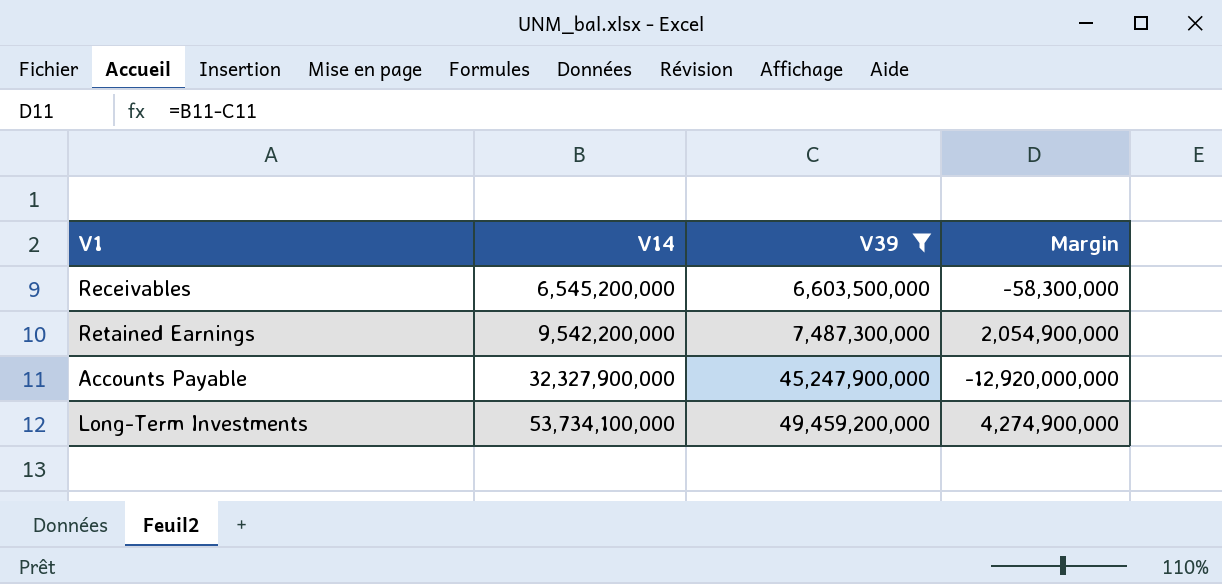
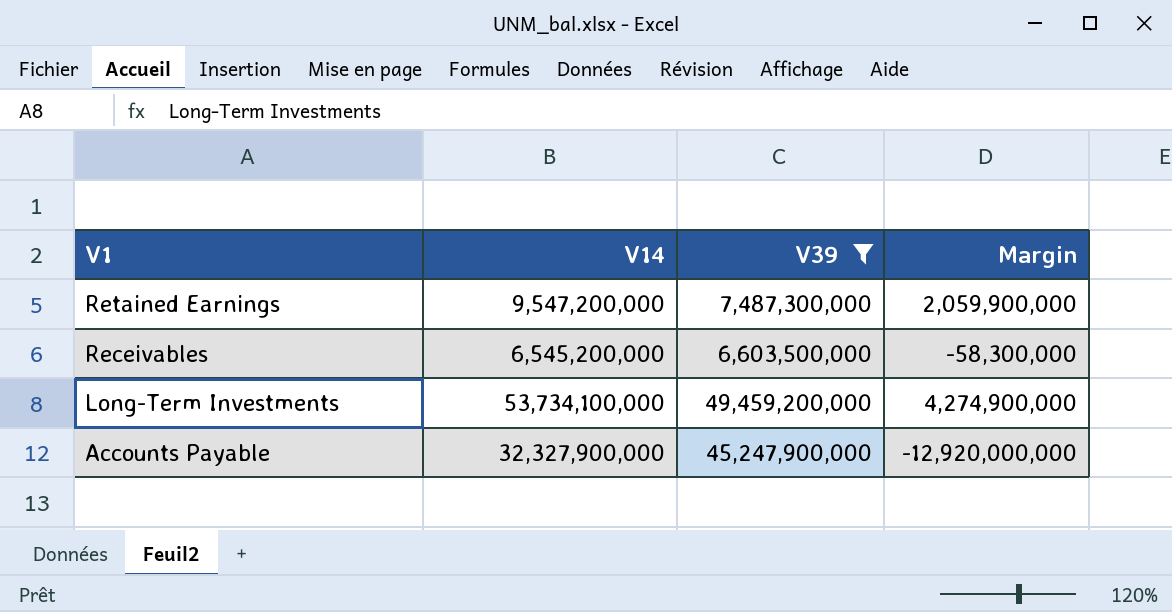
row order: V14 ascending -> V1 descending
Retained Earnings | V14: 9,542,200,000 -> 9,547,200,000
Retained Earnings | Margin: 2,054,900,000 -> 2,059,900,000

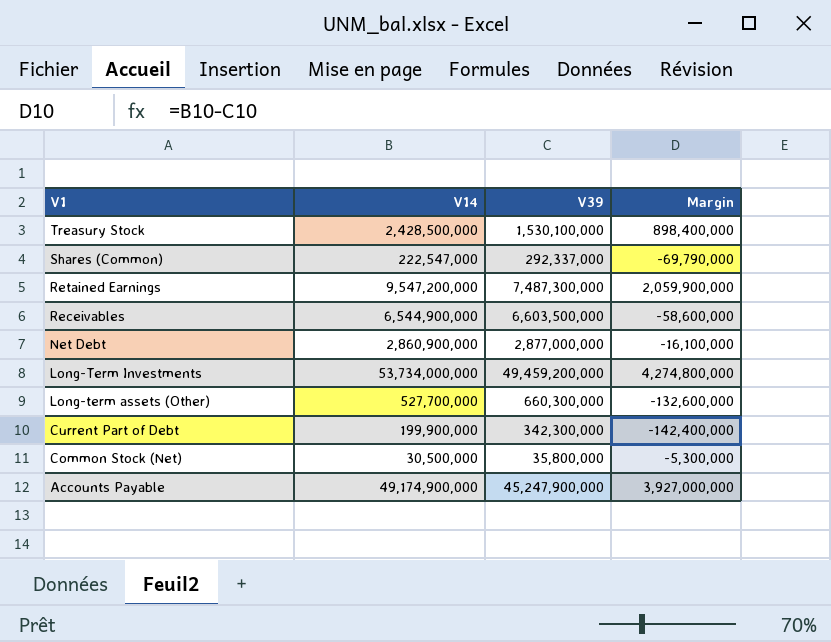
filter: V39 >= 6,603,500,000 -> none
Receivables | V14: 6,545,200,000 -> 6,544,900,000
Receivables | Margin: -58,300,000 -> -58,600,000
Long-Term Investments | V14: 53,734,100,000 -> 53,734,000,000
Long-Term Investments | Margin: 4,274,900,000 -> 4,274,800,000
Accounts Payable | V14: 32,327,900,000 -> 49,174,900,000
Accounts Payable | Margin: -12,920,000,000 -> 3,927,000,000

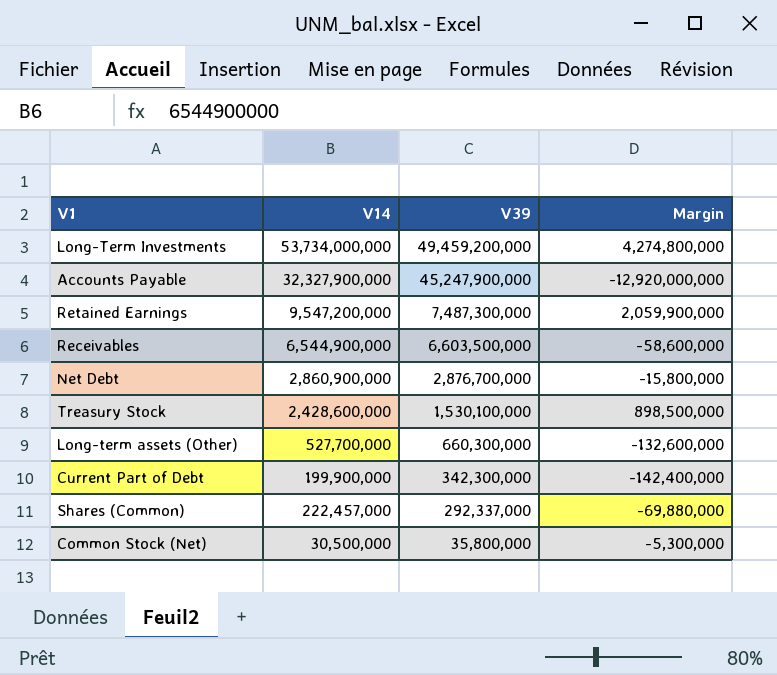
row order: V1 descending -> V39 descending
Accounts Payable | V14: 49,174,900,000 -> 32,327,900,000
Accounts Payable | Margin: 3,927,000,000 -> -12,920,000,000
Net Debt | V39: 2,877,000,000 -> 2,876,700,000
Net Debt | Margin: -16,100,000 -> -15,800,000
Treasury Stock | V14: 2,428,500,000 -> 2,428,600,000
Treasury Stock | Margin: 898,400,000 -> 898,500,000
Shares (Common) | V14: 222,547,000 -> 222,457,000
Shares (Common) | Margin: -69,790,000 -> -69,880,000

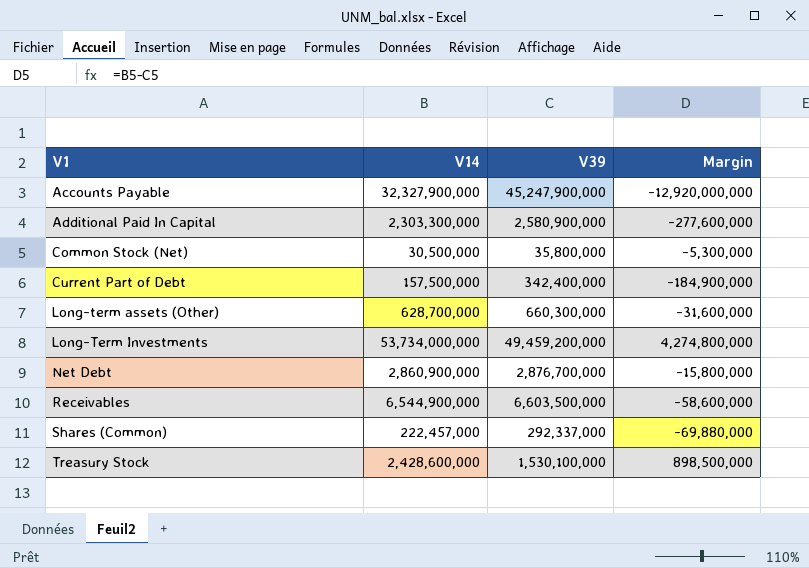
row order: V39 descending -> V1 ascending
row Retained Earnings: 9,547,200,000 | 7,487,300,000 | 2,059,900,000 -> none
row Additional Paid In Capital: none -> 2,303,300,000 | 2,580,900,000 | -277,600,000
Current Part of Debt | V14: 199,900,000 -> 157,500,000
Current Part of Debt | V39: 342,300,000 -> 342,400,000
Current Part of Debt | Margin: -142,400,000 -> -184,900,000
Long-term assets (Other) | V14: 527,700,000 -> 628,700,000
Long-term assets (Other) | Margin: -132,600,000 -> -31,600,000

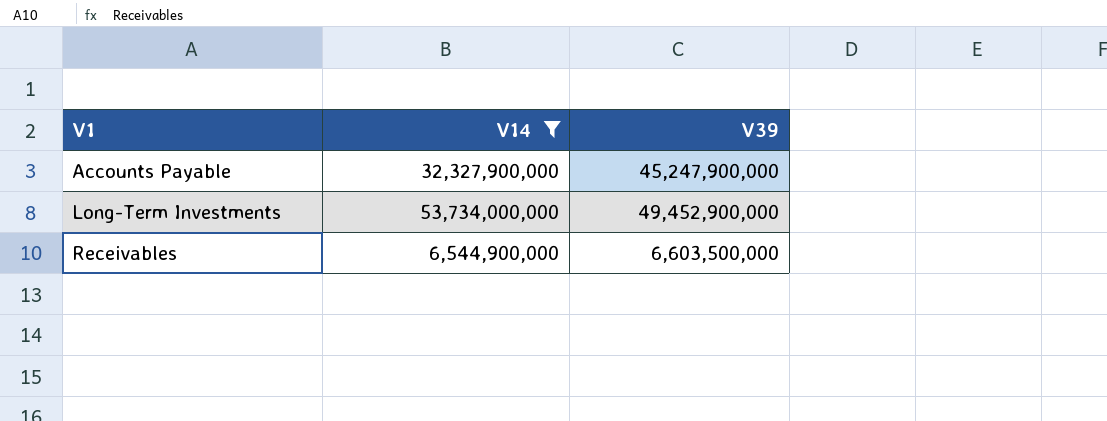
filter: none -> V14 >= 6,544,900,000
column Margin | formula: [V14] - [V39] -> none
Long-Term Investments | V39: 49,459,200,000 -> 49,452,900,000

